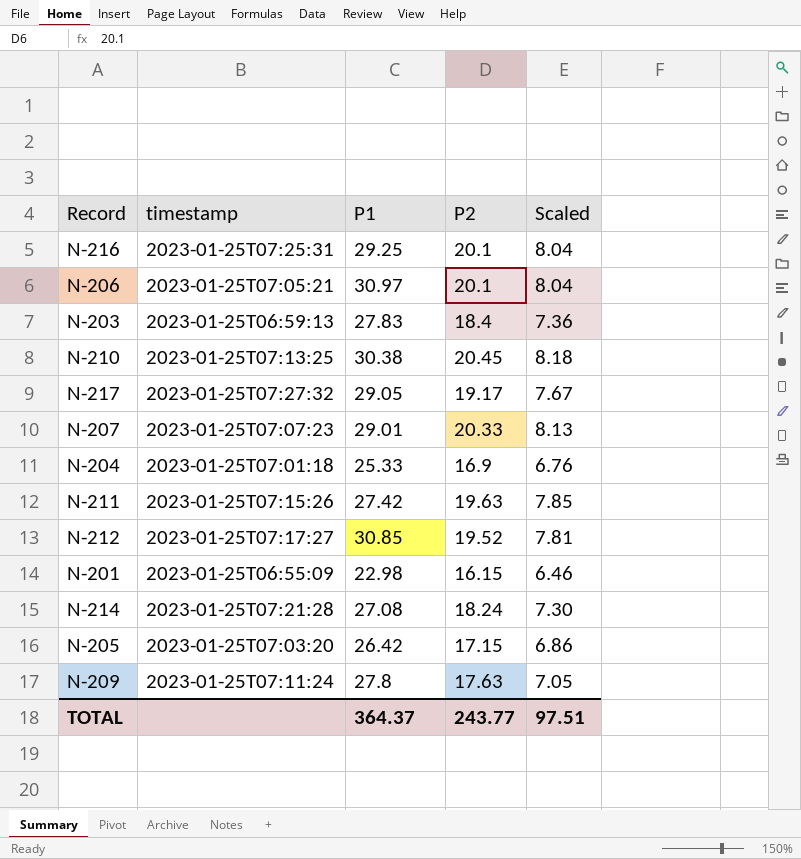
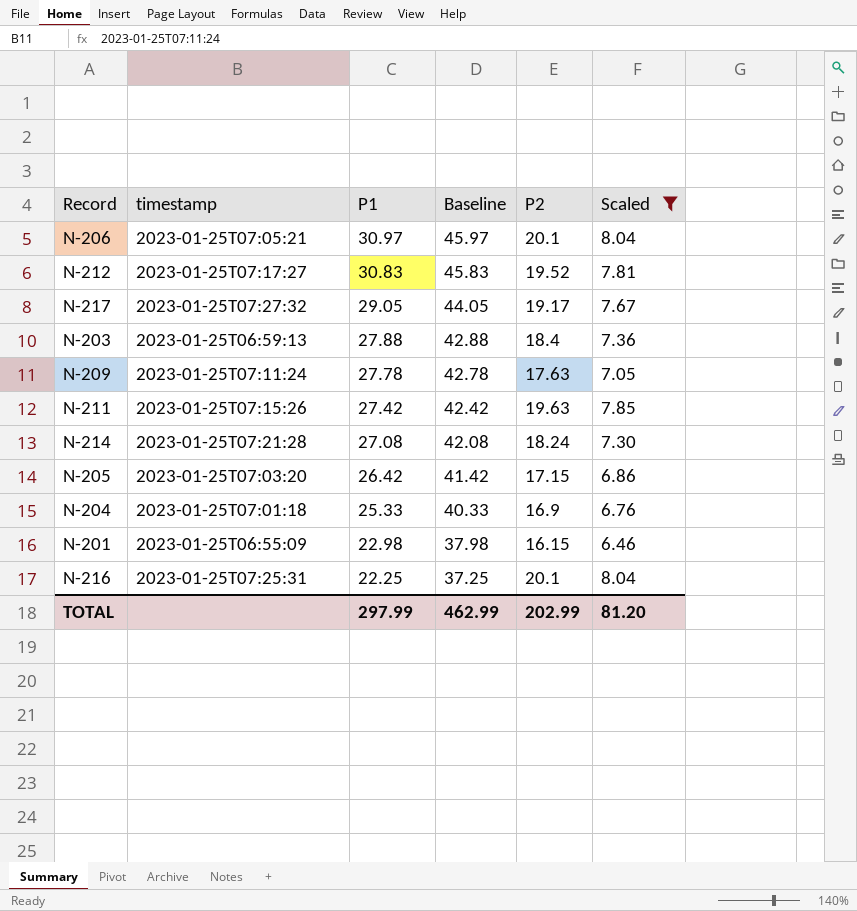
filter: none -> Scaled <= 8.04
row order: none -> P1 descending
column Baseline | formula: none -> [P1] + 15
N-212 | P1: 30.85 -> 30.83
N-203 | P1: 27.83 -> 27.88
N-209 | P1: 27.8 -> 27.78
N-216 | P1: 29.25 -> 22.25
TOTAL | P1: 364.37 -> 297.99
TOTAL | P2: 243.77 -> 202.99
TOTAL | Scaled: 97.51 -> 81.20

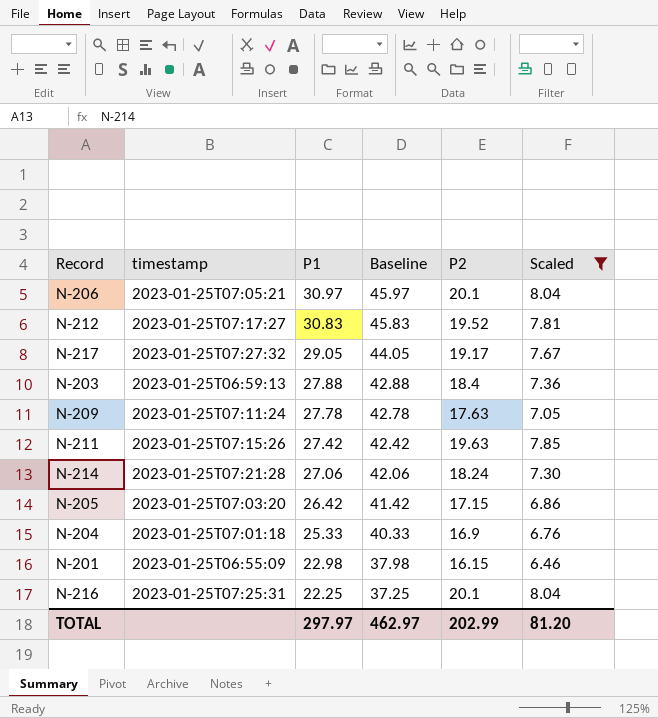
N-214 | P1: 27.08 -> 27.06
N-214 | Baseline: 42.08 -> 42.06
TOTAL | P1: 297.99 -> 297.97
TOTAL | Baseline: 462.99 -> 462.97

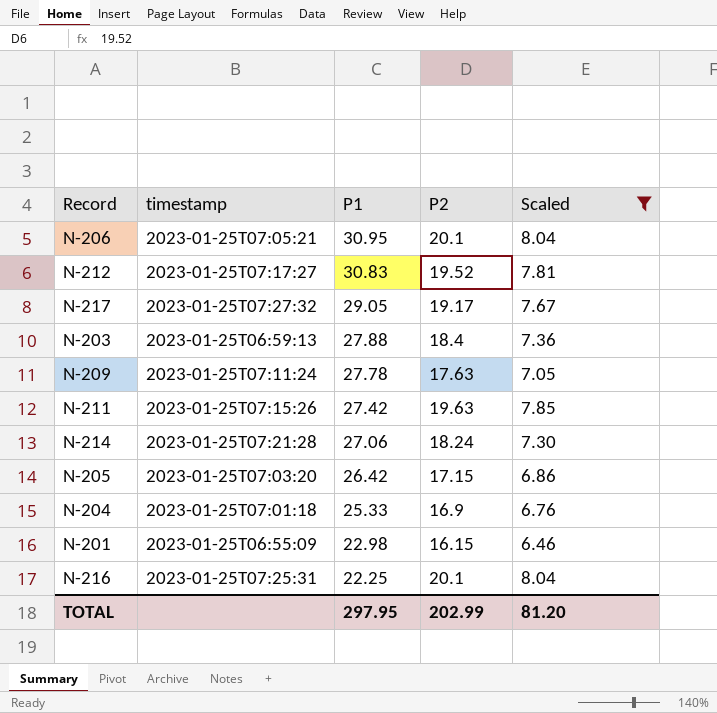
column Baseline | formula: [P1] + 15 -> none
N-206 | P1: 30.97 -> 30.95
TOTAL | P1: 297.97 -> 297.95

